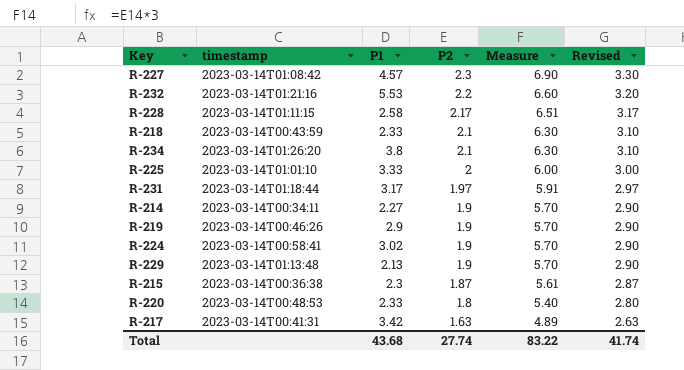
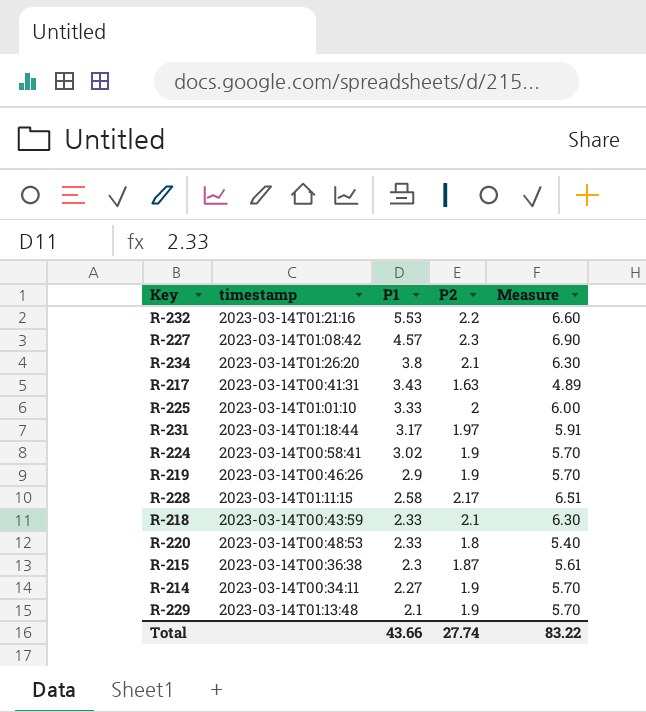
row order: P2 descending -> P1 descending
column Revised | formula: [P2] + 1 -> none
R-217 | P1: 3.42 -> 3.43
R-229 | P1: 2.13 -> 2.1
Total | P1: 43.68 -> 43.66

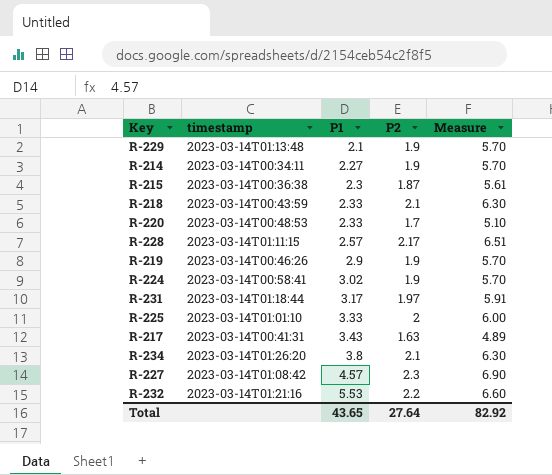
row order: P1 descending -> P1 ascending
R-220 | P2: 1.8 -> 1.7
R-220 | Measure: 5.40 -> 5.10
R-228 | P1: 2.58 -> 2.57
Total | P1: 43.66 -> 43.65
Total | P2: 27.74 -> 27.64
Total | Measure: 83.22 -> 82.92

